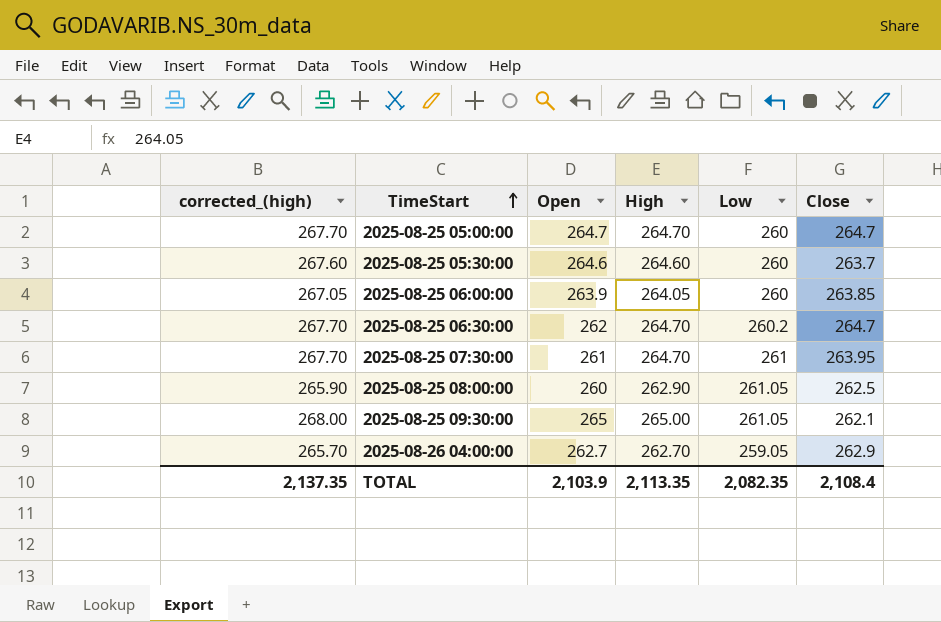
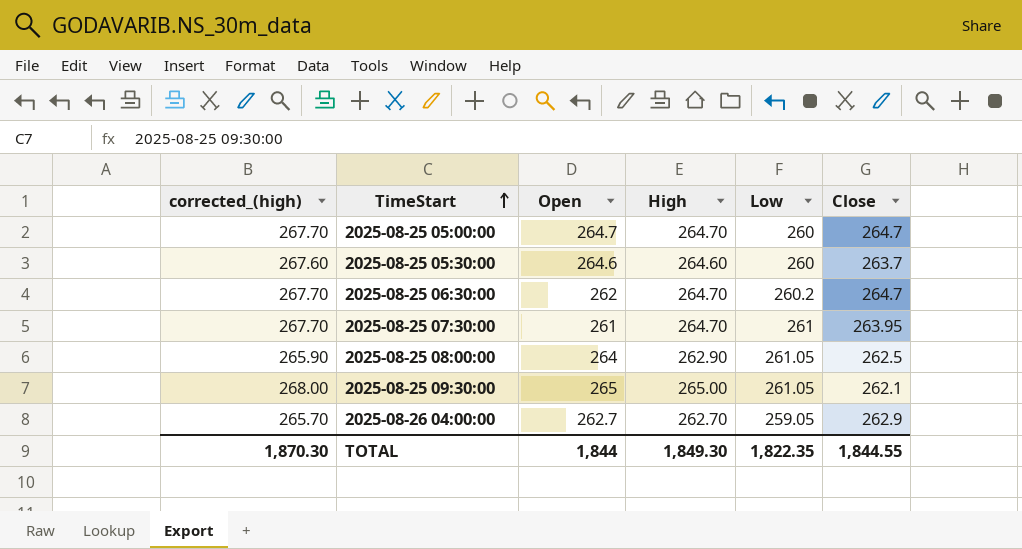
row 2025-08-25 06:00:00: 267.05 | 263.9 | 264.05 | 260 | 263.85 -> none
2025-08-25 08:00:00 | Open: 260 -> 264
TOTAL | corrected_(high): 2,137.35 -> 1,870.30
TOTAL | Open: 2,103.9 -> 1,844
TOTAL | High: 2,113.35 -> 1,849.30
TOTAL | Low: 2,082.35 -> 1,822.35
TOTAL | Close: 2,108.4 -> 1,844.55

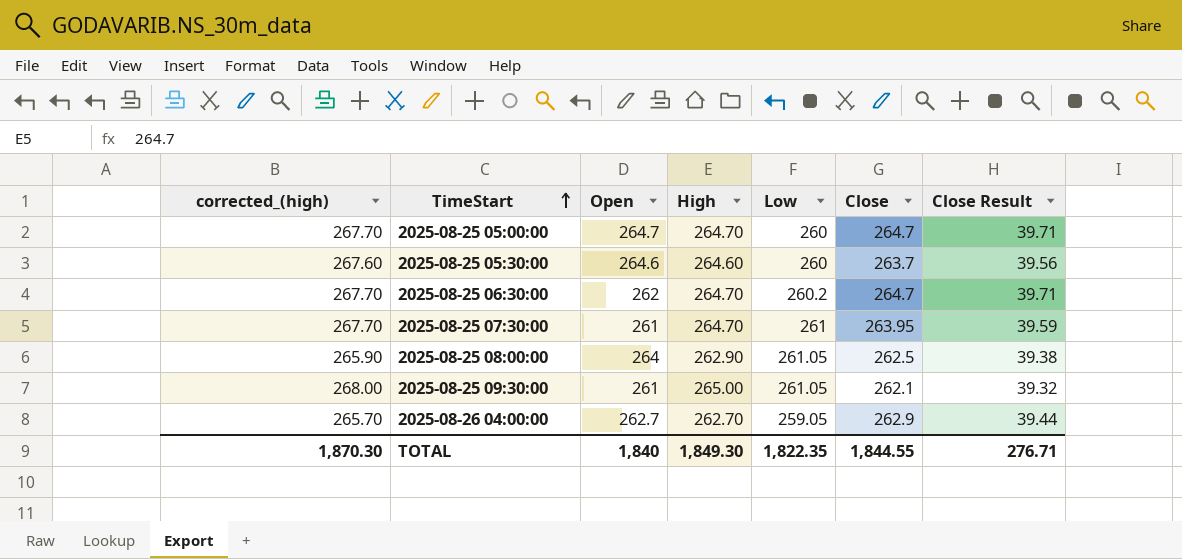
column Close Result | formula: none -> [Close] * 0.15
2025-08-25 09:30:00 | Open: 265 -> 261
TOTAL | Open: 1,844 -> 1,840

